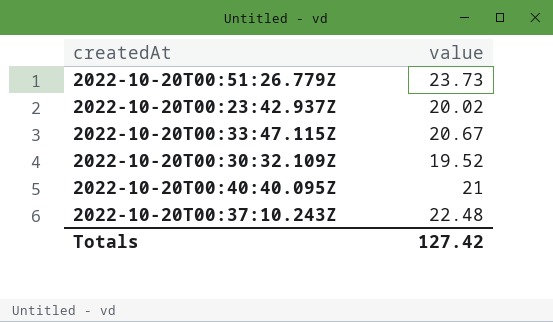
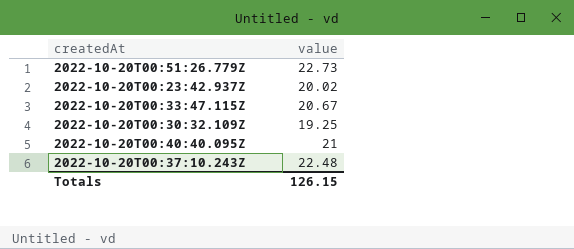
2022-10-20T00:51:26.779Z | value: 23.73 -> 22.73
2022-10-20T00:30:32.109Z | value: 19.52 -> 19.25
Totals | value: 127.42 -> 126.15

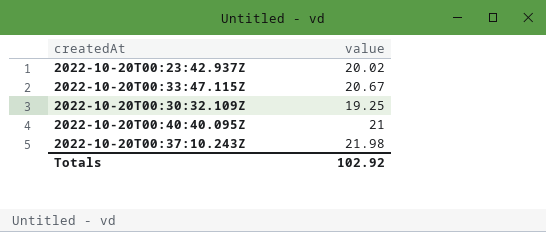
row 2022-10-20T00:51:26.779Z: 22.73 -> none
2022-10-20T00:37:10.243Z | value: 22.48 -> 21.98
Totals | value: 126.15 -> 102.92

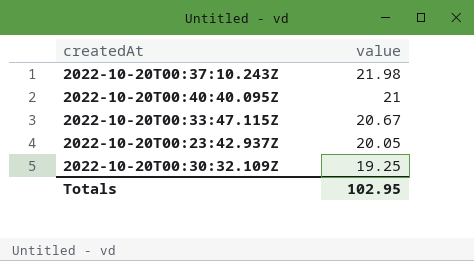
row order: none -> value descending
2022-10-20T00:23:42.937Z | value: 20.02 -> 20.05
Totals | value: 102.92 -> 102.95

